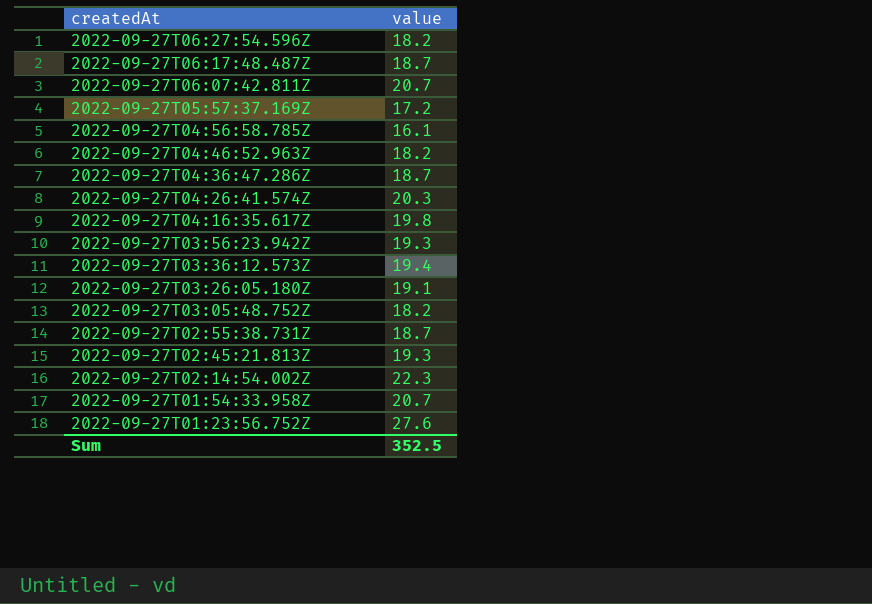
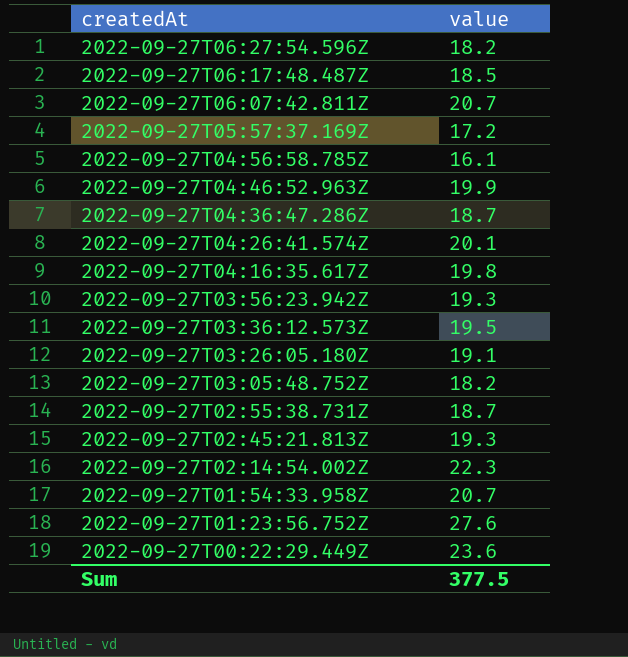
2022-09-27T06:17:48.487Z | value: 18.7 -> 18.5
2022-09-27T04:46:52.963Z | value: 18.2 -> 19.9
2022-09-27T04:26:41.574Z | value: 20.3 -> 20.1
2022-09-27T03:36:12.573Z | value: 19.4 -> 19.5
row 2022-09-27T00:22:29.449Z: none -> 23.6
Sum | value: 352.5 -> 377.5

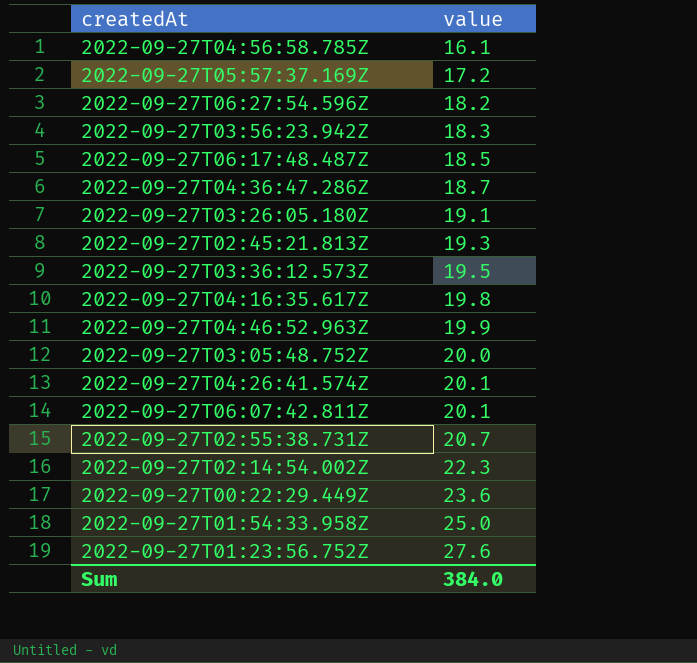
row order: createdAt descending -> value ascending
2022-09-27T03:56:23.942Z | value: 19.3 -> 18.3
2022-09-27T03:05:48.752Z | value: 18.2 -> 20.0
2022-09-27T06:07:42.811Z | value: 20.7 -> 20.1
2022-09-27T02:55:38.731Z | value: 18.7 -> 20.7
2022-09-27T01:54:33.958Z | value: 20.7 -> 25.0
Sum | value: 377.5 -> 384.0

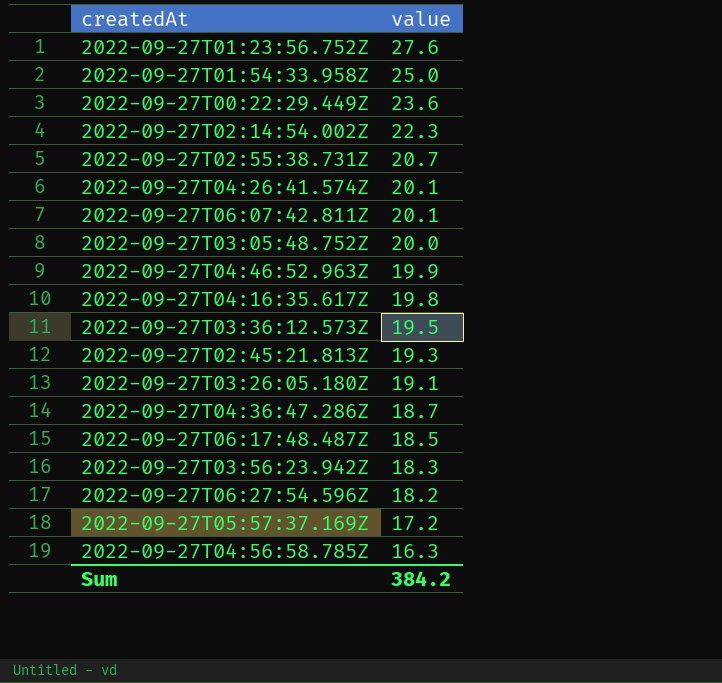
row order: value ascending -> value descending
2022-09-27T04:56:58.785Z | value: 16.1 -> 16.3
Sum | value: 384.0 -> 384.2

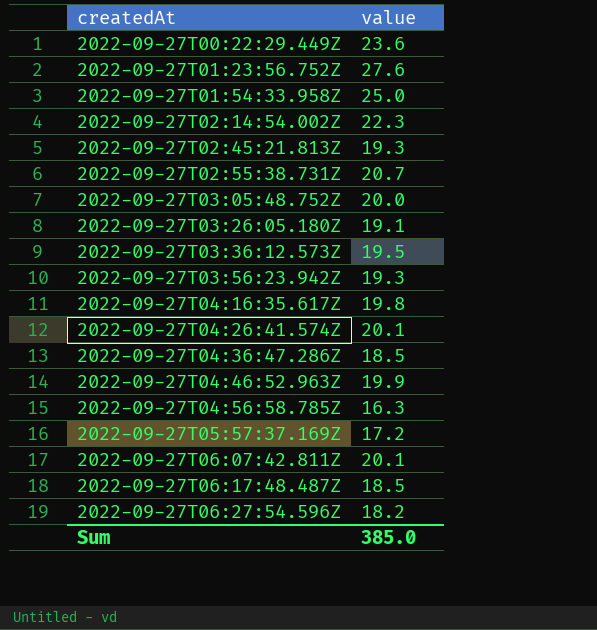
row order: value descending -> createdAt ascending
2022-09-27T03:56:23.942Z | value: 18.3 -> 19.3
2022-09-27T04:36:47.286Z | value: 18.7 -> 18.5
Sum | value: 384.2 -> 385.0

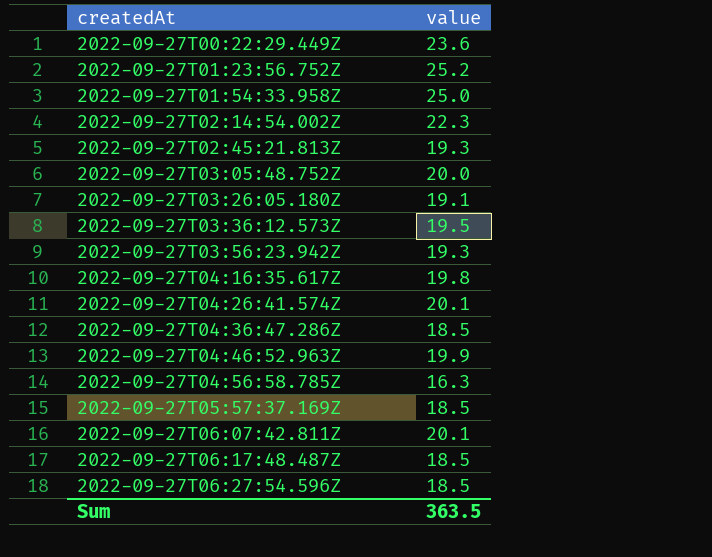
row 2022-09-27T02:55:38.731Z: 20.7 -> none
2022-09-27T01:23:56.752Z | value: 27.6 -> 25.2
2022-09-27T05:57:37.169Z | value: 17.2 -> 18.5
2022-09-27T06:27:54.596Z | value: 18.2 -> 18.5
Sum | value: 385.0 -> 363.5

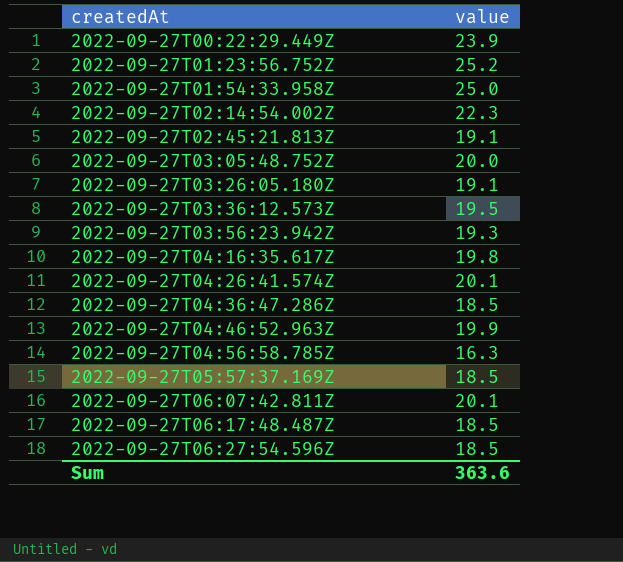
2022-09-27T00:22:29.449Z | value: 23.6 -> 23.9
2022-09-27T02:45:21.813Z | value: 19.3 -> 19.1
Sum | value: 363.5 -> 363.6

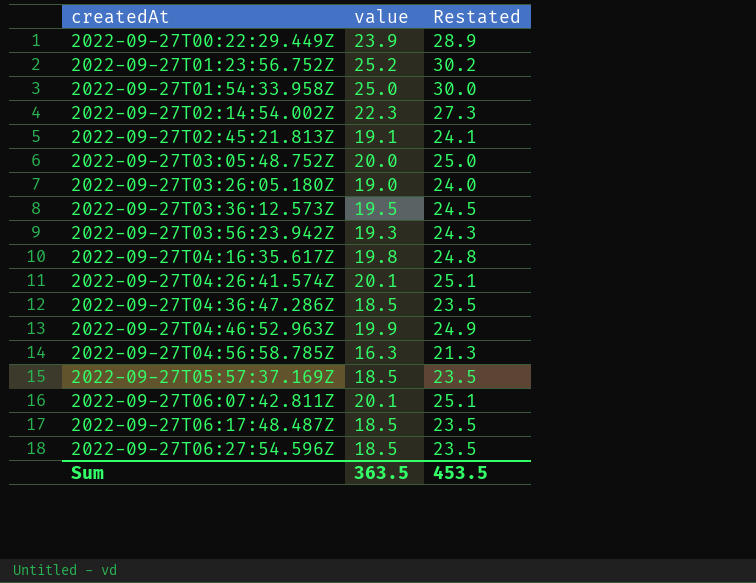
column Restated | formula: none -> [value] + 5
2022-09-27T03:26:05.180Z | value: 19.1 -> 19.0
Sum | value: 363.6 -> 363.5

